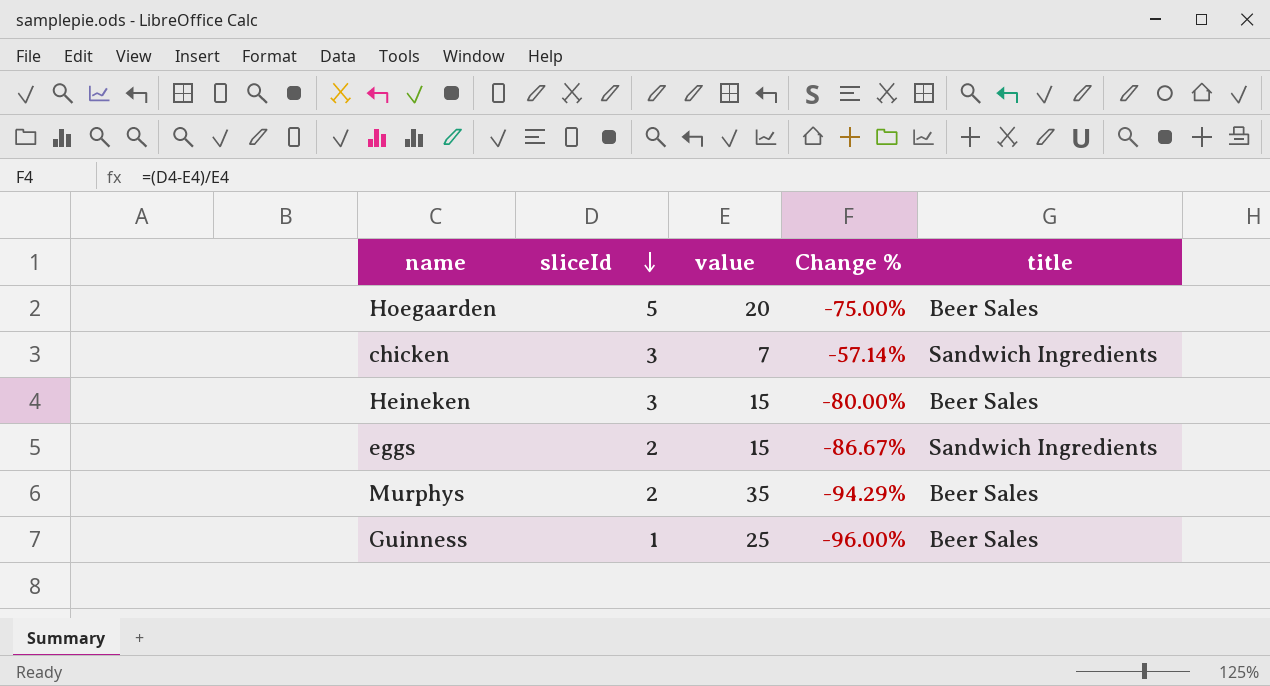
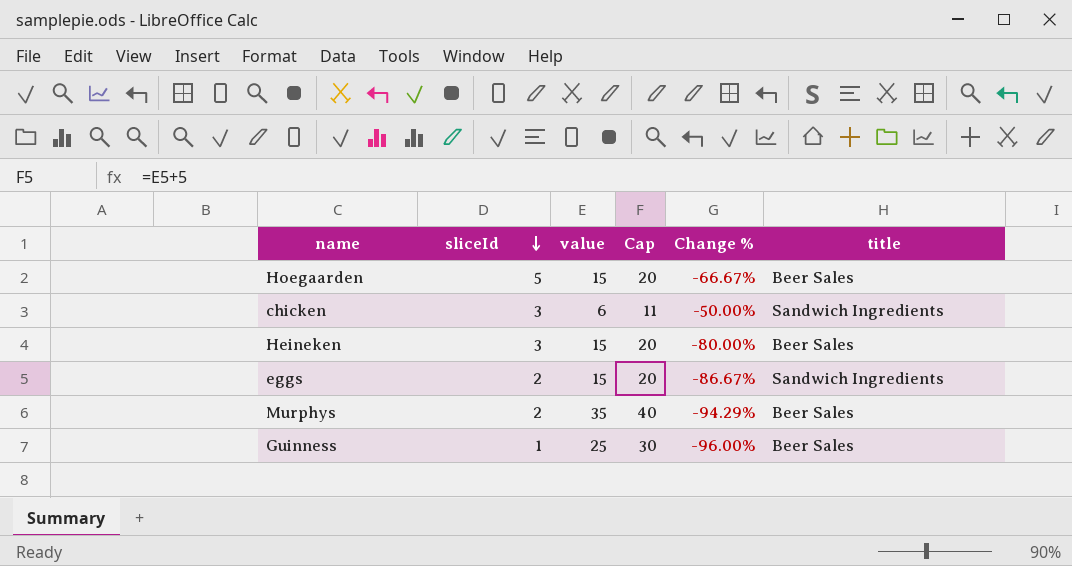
column Cap | formula: none -> [value] + 5
Hoegaarden | value: 20 -> 15
Hoegaarden | Change %: -75.00% -> -66.67%
chicken | value: 7 -> 6
chicken | Change %: -57.14% -> -50.00%

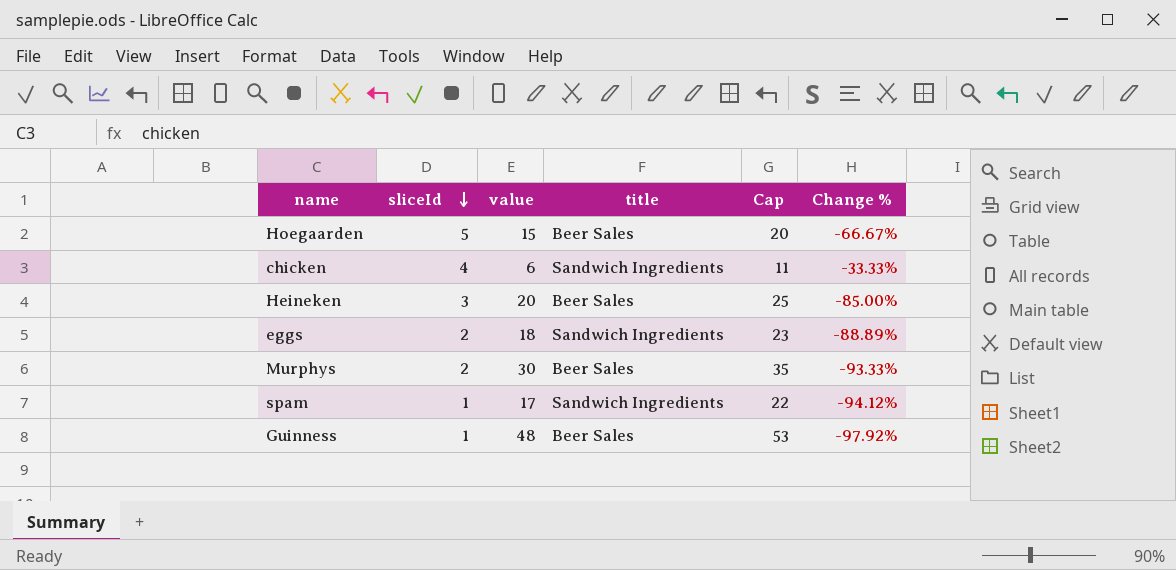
column title | position: 6 -> 4
chicken | sliceId: 3 -> 4
chicken | Change %: -50.00% -> -33.33%
Heineken | value: 15 -> 20
Heineken | Cap: 20 -> 25
Heineken | Change %: -80.00% -> -85.00%
eggs | value: 15 -> 18
eggs | Cap: 20 -> 23
eggs | Change %: -86.67% -> -88.89%
Murphys | value: 35 -> 30
Murphys | Cap: 40 -> 35
Murphys | Change %: -94.29% -> -93.33%
row spam: none -> 1 | 17 | Sandwich Ingredients | 22 | -94.12%
Guinness | value: 25 -> 48
Guinness | Cap: 30 -> 53
Guinness | Change %: -96.00% -> -97.92%

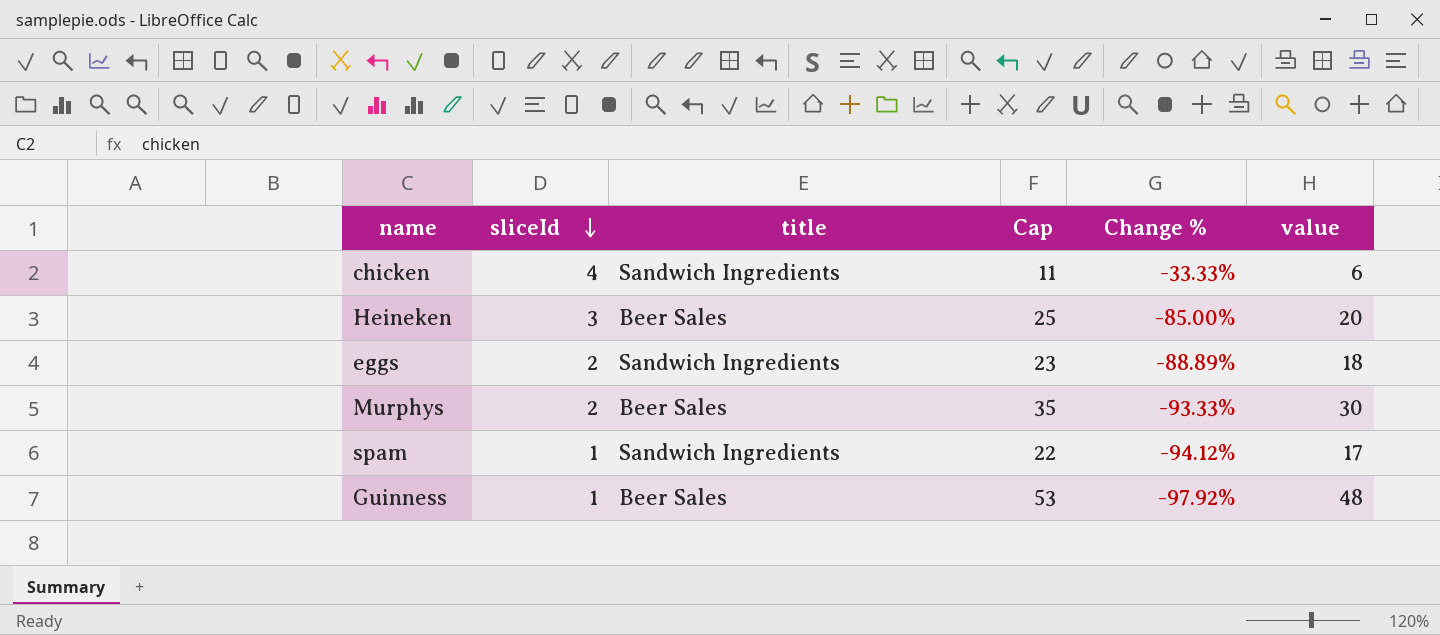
column value | position: 3 -> 6
row Hoegaarden: 5 | 15 | Beer Sales | 20 | -66.67% -> none

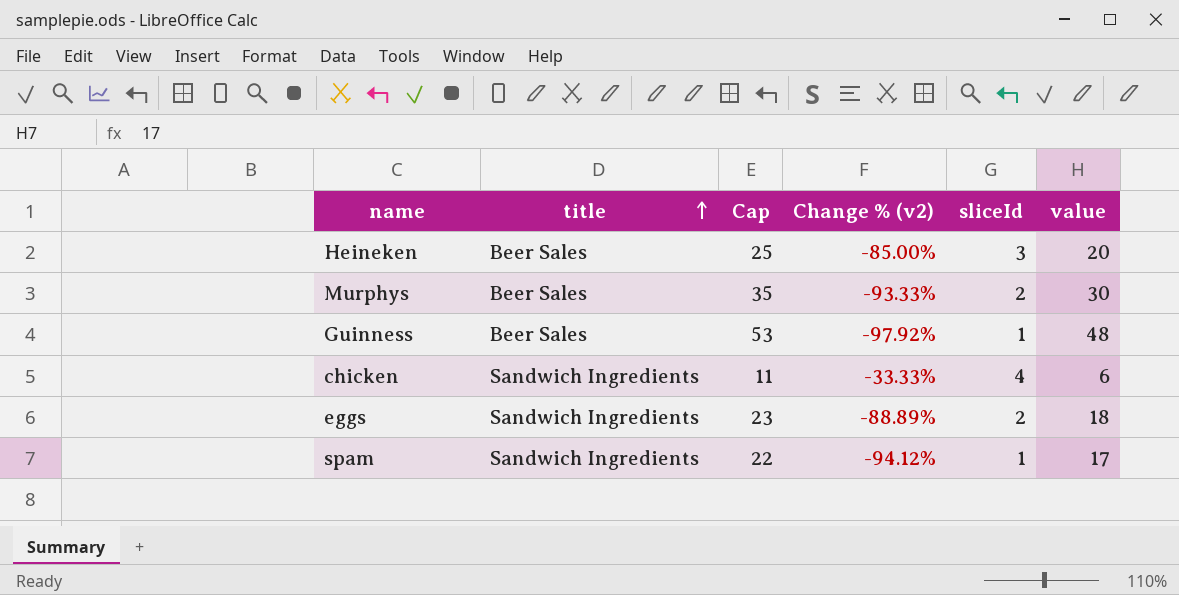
row order: sliceId descending -> title ascending
column name: Change % -> Change % (v2)
column sliceId | position: 2 -> 5

